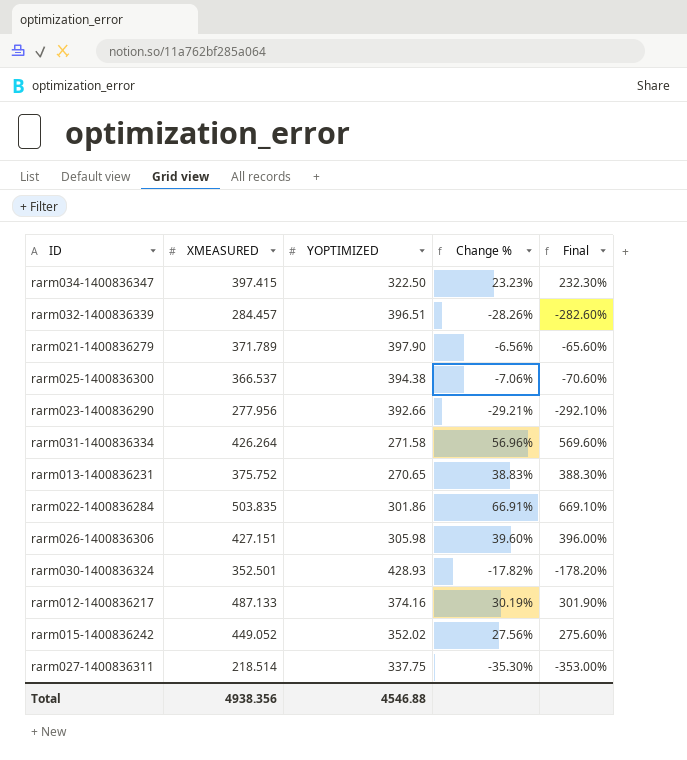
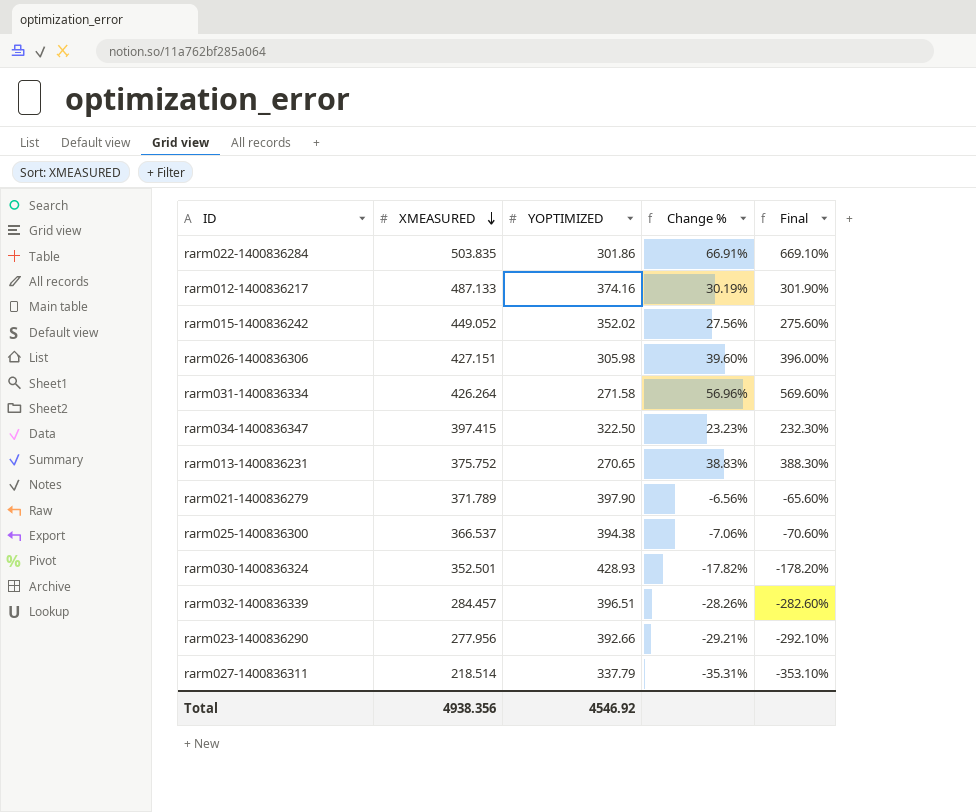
row order: none -> XMEASURED descending
rarm027-1400836311 | YOPTIMIZED: 337.75 -> 337.79
rarm027-1400836311 | Change %: -35.30% -> -35.31%
rarm027-1400836311 | Final: -353.00% -> -353.10%
Total | YOPTIMIZED: 4546.88 -> 4546.92

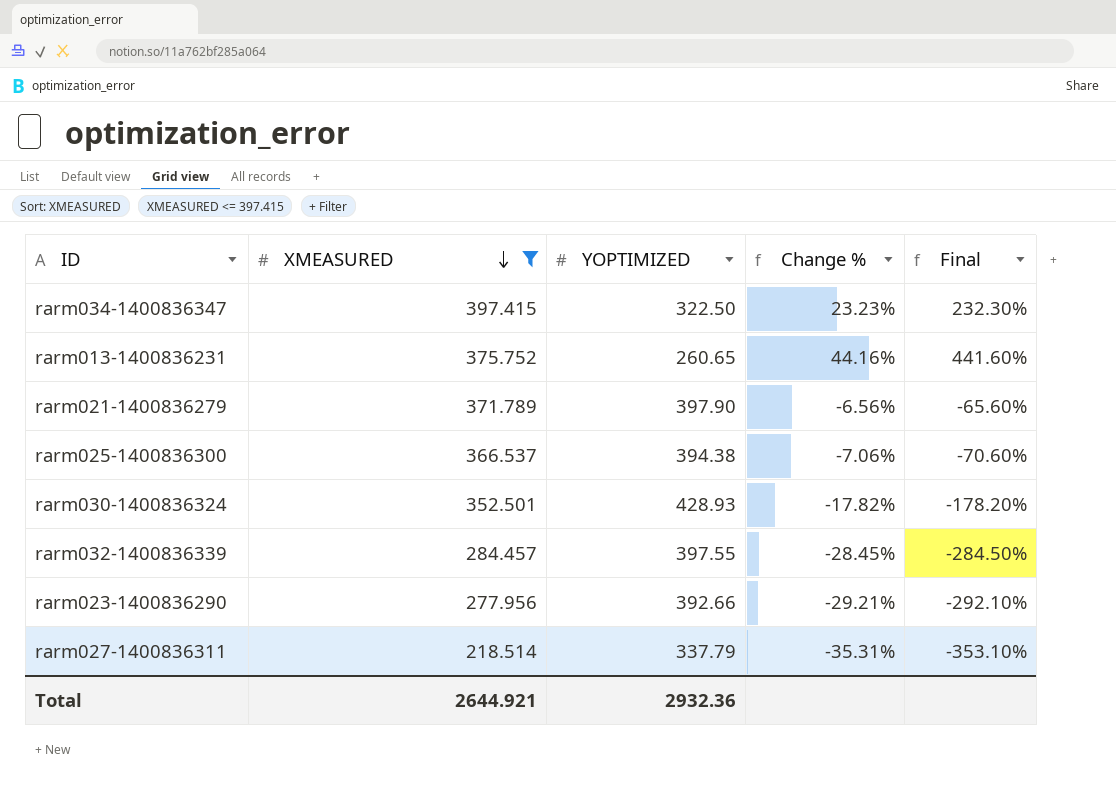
filter: none -> XMEASURED <= 397.415
rarm013-1400836231 | YOPTIMIZED: 270.65 -> 260.65
rarm013-1400836231 | Change %: 38.83% -> 44.16%
rarm013-1400836231 | Final: 388.30% -> 441.60%
rarm032-1400836339 | YOPTIMIZED: 396.51 -> 397.55
rarm032-1400836339 | Change %: -28.26% -> -28.45%
rarm032-1400836339 | Final: -282.60% -> -284.50%
Total | XMEASURED: 4938.356 -> 2644.921
Total | YOPTIMIZED: 4546.92 -> 2932.36

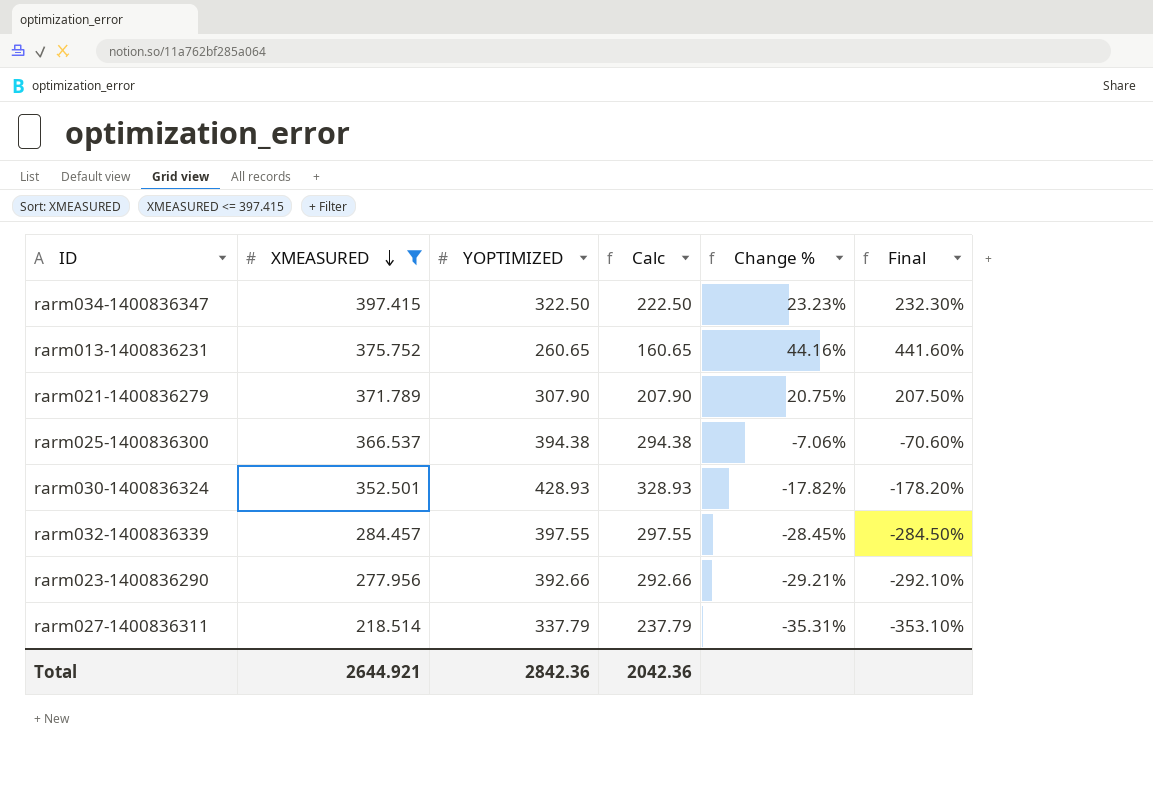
column Calc | formula: none -> [YOPTIMIZED] - 100
rarm021-1400836279 | YOPTIMIZED: 397.90 -> 307.90
rarm021-1400836279 | Change %: -6.56% -> 20.75%
rarm021-1400836279 | Final: -65.60% -> 207.50%
Total | YOPTIMIZED: 2932.36 -> 2842.36

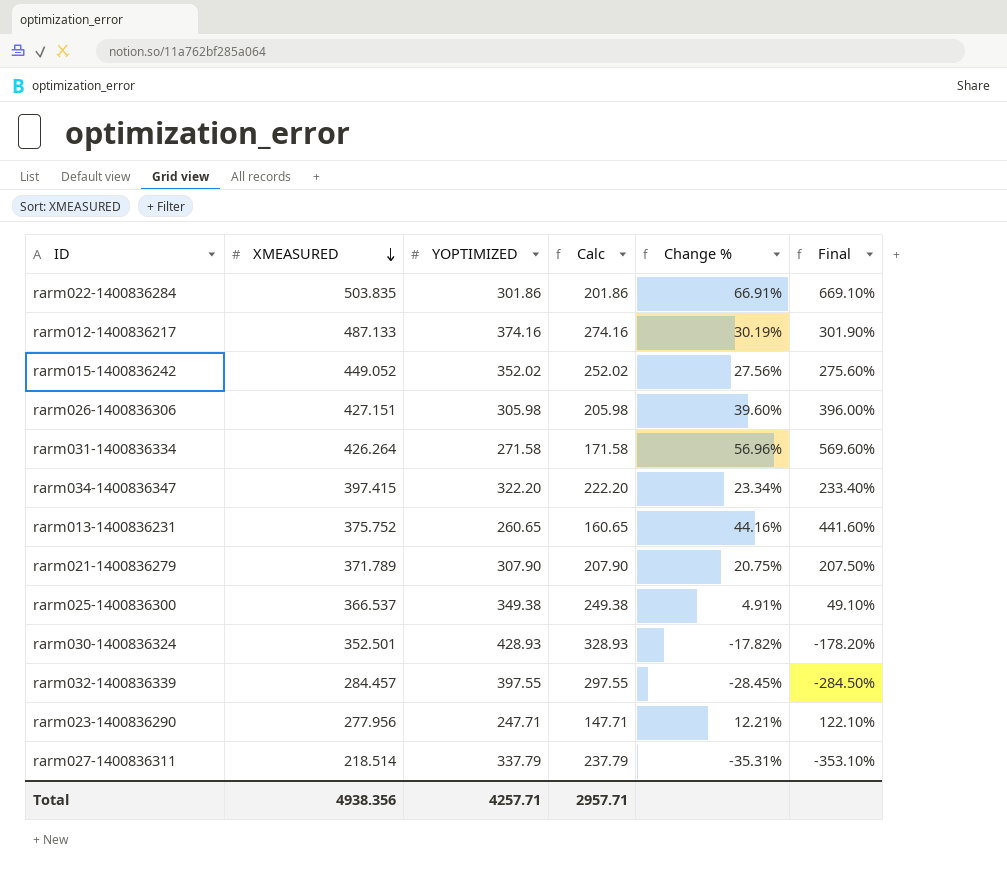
filter: XMEASURED <= 397.415 -> none
rarm034-1400836347 | YOPTIMIZED: 322.50 -> 322.20
rarm034-1400836347 | Calc: 222.50 -> 222.20
rarm034-1400836347 | Change %: 23.23% -> 23.34%
rarm034-1400836347 | Final: 232.30% -> 233.40%
rarm025-1400836300 | YOPTIMIZED: 394.38 -> 349.38
rarm025-1400836300 | Calc: 294.38 -> 249.38
rarm025-1400836300 | Change %: -7.06% -> 4.91%
rarm025-1400836300 | Final: -70.60% -> 49.10%
rarm023-1400836290 | YOPTIMIZED: 392.66 -> 247.71
rarm023-1400836290 | Calc: 292.66 -> 147.71
rarm023-1400836290 | Change %: -29.21% -> 12.21%
rarm023-1400836290 | Final: -292.10% -> 122.10%
Total | XMEASURED: 2644.921 -> 4938.356
Total | YOPTIMIZED: 2842.36 -> 4257.71
Total | Calc: 2042.36 -> 2957.71

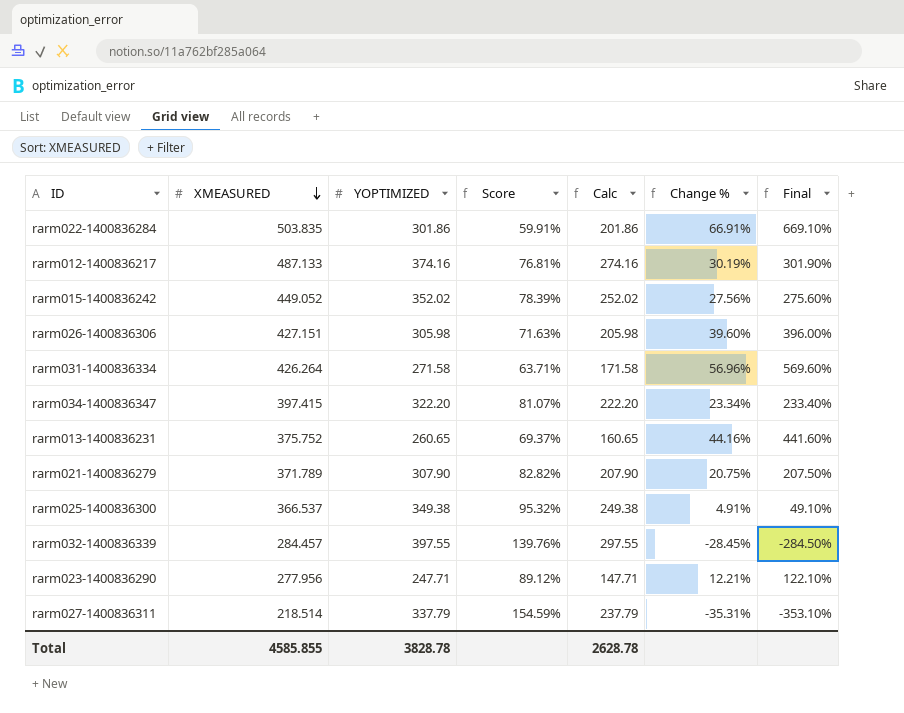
column Score | formula: none -> [YOPTIMIZED] / [XMEASURED]
row rarm030-1400836324: 352.501 | 428.93 | 328.93 | -17.82% | -178.20% -> none
Total | XMEASURED: 4938.356 -> 4585.855
Total | YOPTIMIZED: 4257.71 -> 3828.78
Total | Calc: 2957.71 -> 2628.78

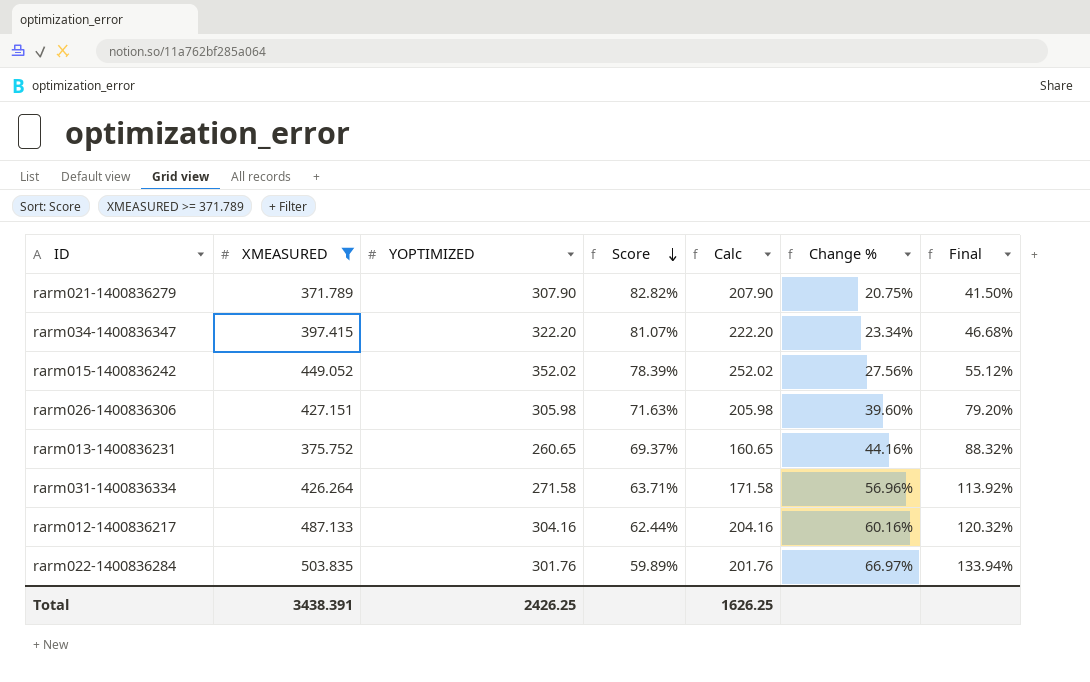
filter: none -> XMEASURED >= 371.789
row order: XMEASURED descending -> Score descending
column Final | formula: [Change %] * 10 -> [Change %] * 2
rarm012-1400836217 | YOPTIMIZED: 374.16 -> 304.16
rarm012-1400836217 | Score: 76.81% -> 62.44%
rarm012-1400836217 | Calc: 274.16 -> 204.16
rarm012-1400836217 | Change %: 30.19% -> 60.16%
rarm022-1400836284 | YOPTIMIZED: 301.86 -> 301.76
rarm022-1400836284 | Score: 59.91% -> 59.89%
rarm022-1400836284 | Calc: 201.86 -> 201.76
rarm022-1400836284 | Change %: 66.91% -> 66.97%
Total | XMEASURED: 4585.855 -> 3438.391
Total | YOPTIMIZED: 3828.78 -> 2426.25
Total | Calc: 2628.78 -> 1626.25

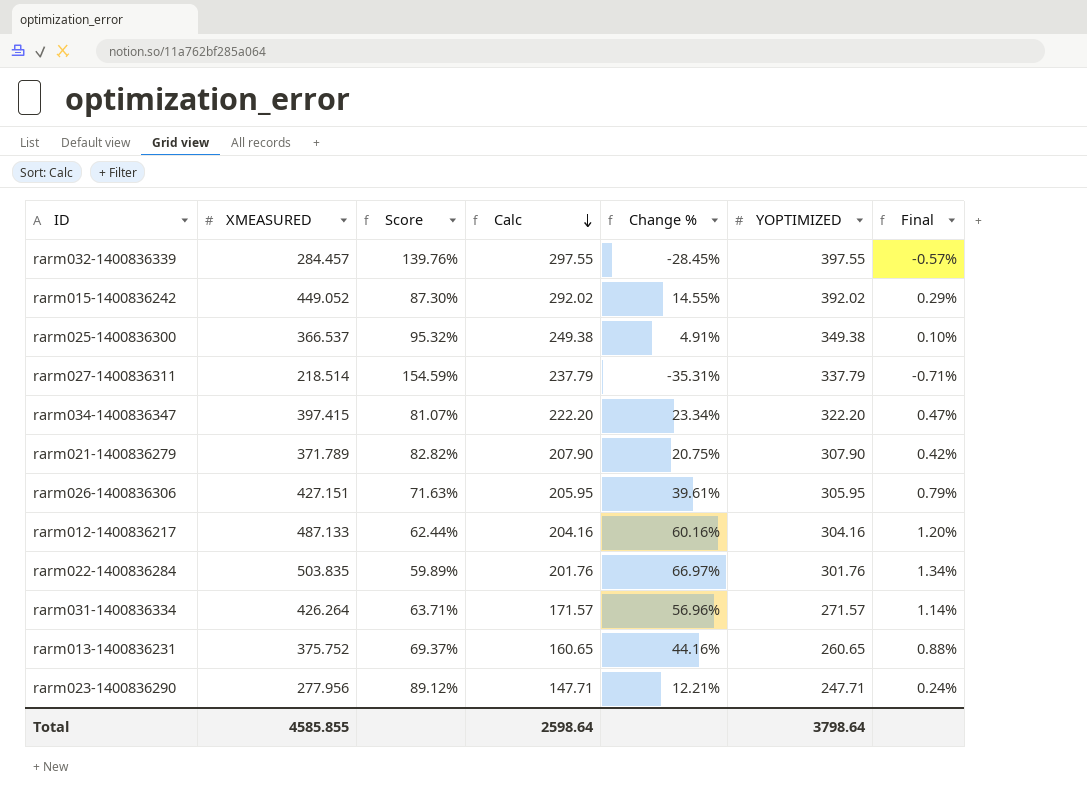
filter: XMEASURED >= 371.789 -> none
row order: Score descending -> Calc descending
column YOPTIMIZED | position: 3 -> 6
column Final | formula: [Change %] * 2 -> [Change %] * 0.02
rarm015-1400836242 | Score: 78.39% -> 87.30%
rarm015-1400836242 | Calc: 252.02 -> 292.02
rarm015-1400836242 | Change %: 27.56% -> 14.55%
rarm015-1400836242 | YOPTIMIZED: 352.02 -> 392.02
rarm026-1400836306 | Calc: 205.98 -> 205.95
rarm026-1400836306 | Change %: 39.60% -> 39.61%
rarm026-1400836306 | YOPTIMIZED: 305.98 -> 305.95
rarm031-1400836334 | Calc: 171.58 -> 171.57
rarm031-1400836334 | YOPTIMIZED: 271.58 -> 271.57
Total | XMEASURED: 3438.391 -> 4585.855
Total | Calc: 1626.25 -> 2598.64
Total | YOPTIMIZED: 2426.25 -> 3798.64

